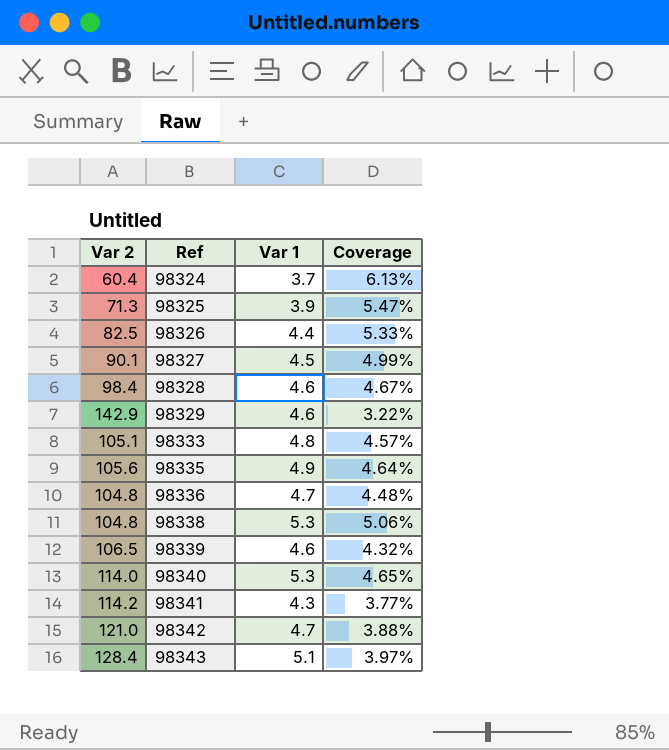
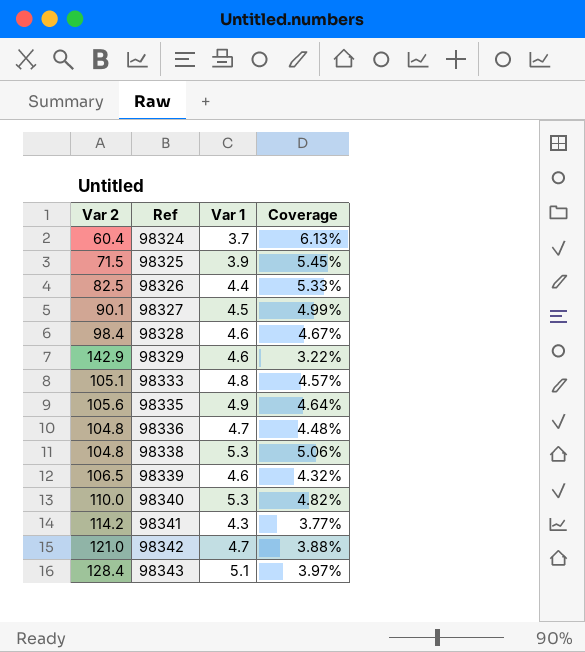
98325 | Var 2: 71.3 -> 71.5
98325 | Coverage: 5.47% -> 5.45%
98340 | Var 2: 114.0 -> 110.0
98340 | Coverage: 4.65% -> 4.82%

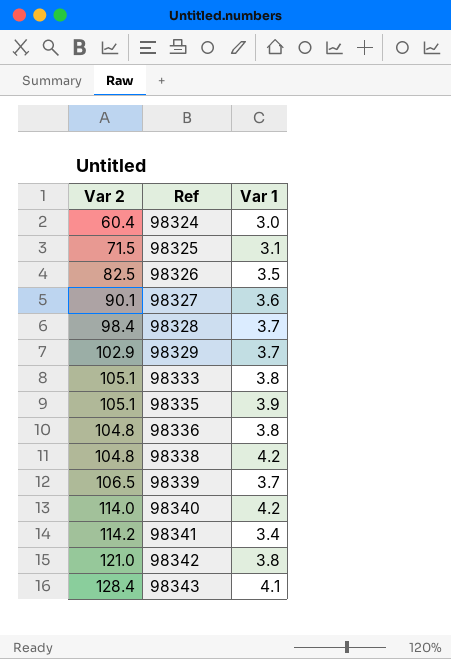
column Coverage | formula: [Var 1] / [Var 2] -> none
98324 | Var 1: 3.7 -> 3.0
98325 | Var 1: 3.9 -> 3.1
98326 | Var 1: 4.4 -> 3.5
98327 | Var 1: 4.5 -> 3.6
98328 | Var 1: 4.6 -> 3.7
98329 | Var 2: 142.9 -> 102.9
98329 | Var 1: 4.6 -> 3.7
98333 | Var 1: 4.8 -> 3.8
98335 | Var 2: 105.6 -> 105.1
98335 | Var 1: 4.9 -> 3.9
98336 | Var 1: 4.7 -> 3.8
98338 | Var 1: 5.3 -> 4.2
98339 | Var 1: 4.6 -> 3.7
98340 | Var 2: 110.0 -> 114.0
98340 | Var 1: 5.3 -> 4.2
98341 | Var 1: 4.3 -> 3.4
98342 | Var 1: 4.7 -> 3.8
98343 | Var 1: 5.1 -> 4.1

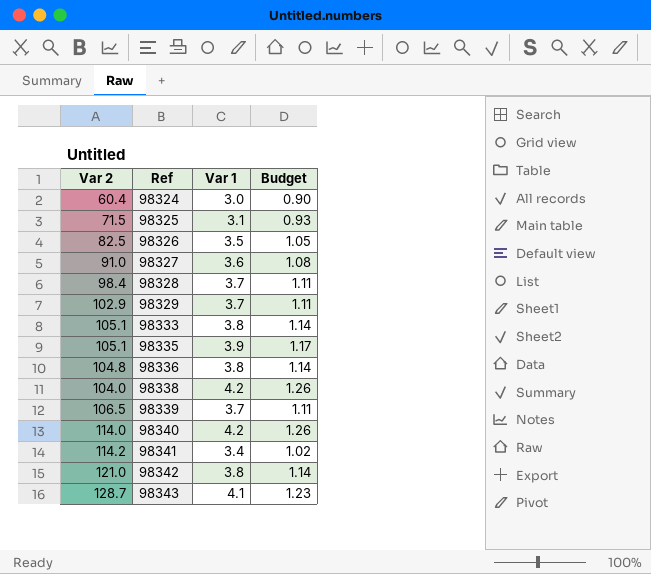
column Budget | formula: none -> [Var 1] * 0.3
98327 | Var 2: 90.1 -> 91.0
98338 | Var 2: 104.8 -> 104.0
98343 | Var 2: 128.4 -> 128.7

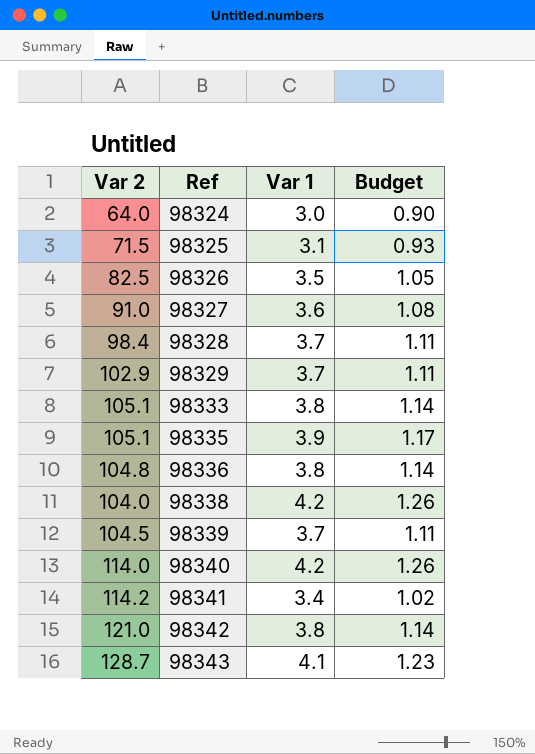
98324 | Var 2: 60.4 -> 64.0
98339 | Var 2: 106.5 -> 104.5

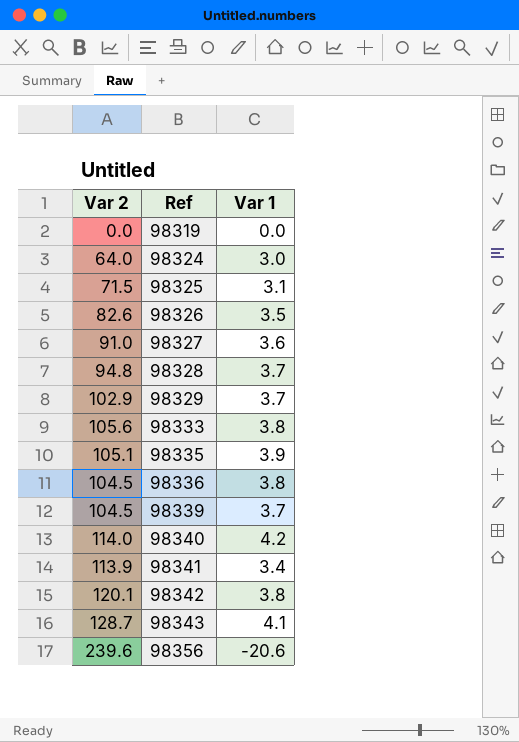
column Budget | formula: [Var 1] * 0.3 -> none
row 98338: 104.0 | 4.2 | 1.26 -> none
row 98319: none -> 0.0 | 0.0
98326 | Var 2: 82.5 -> 82.6
98328 | Var 2: 98.4 -> 94.8
98333 | Var 2: 105.1 -> 105.6
98336 | Var 2: 104.8 -> 104.5
98341 | Var 2: 114.2 -> 113.9
98342 | Var 2: 121.0 -> 120.1
row 98356: none -> 239.6 | -20.6

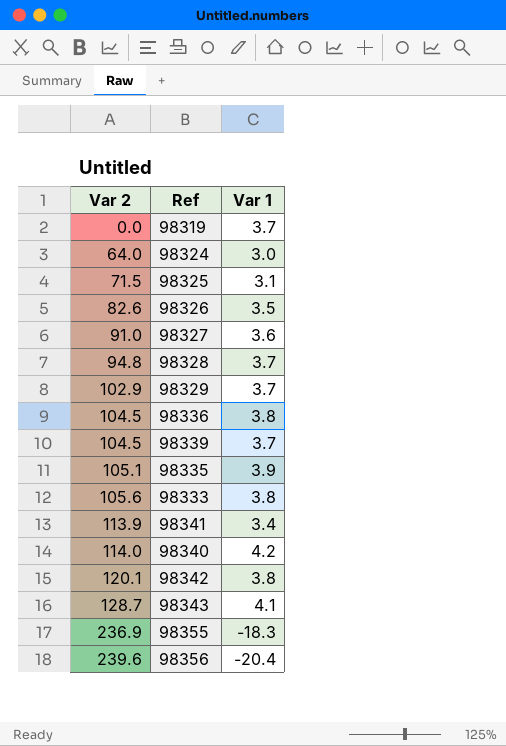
row order: Ref ascending -> Var 2 ascending
98319 | Var 1: 0.0 -> 3.7
row 98355: none -> 236.9 | -18.3
98356 | Var 1: -20.6 -> -20.4

